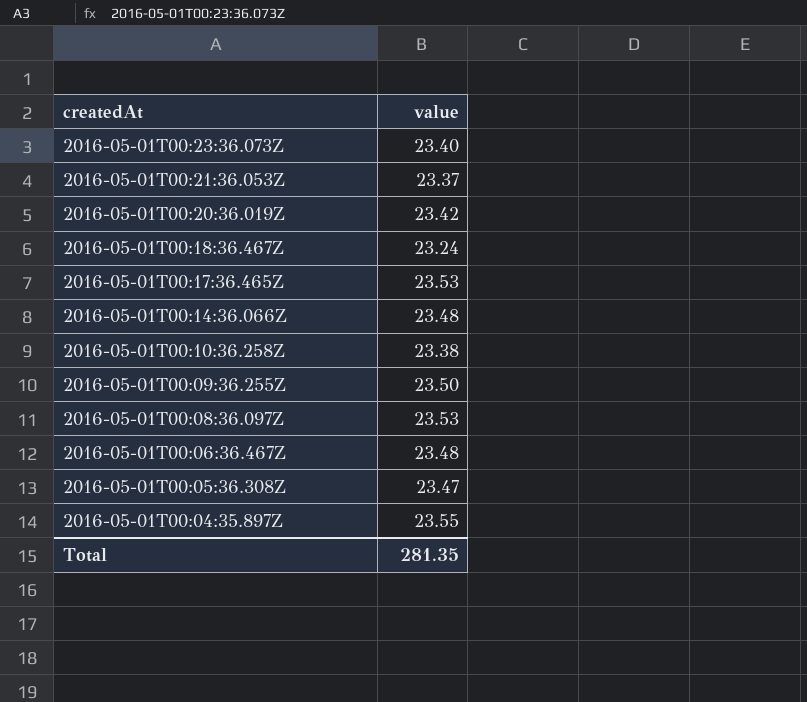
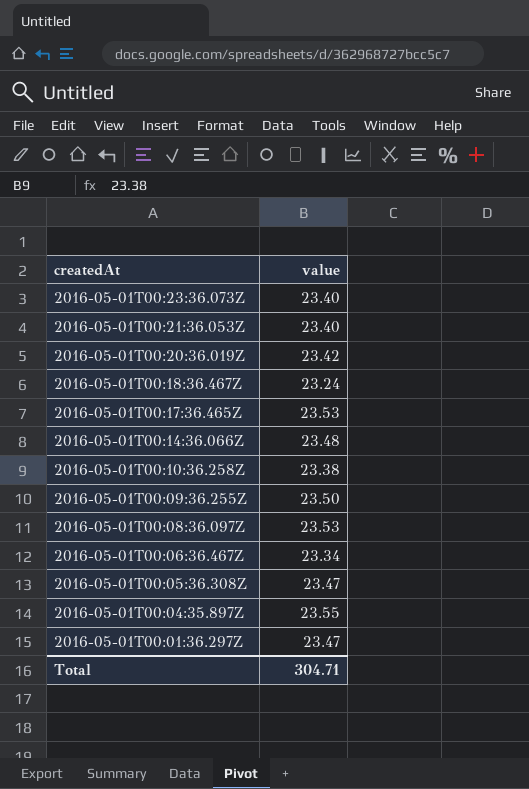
2016-05-01T00:21:36.053Z | value: 23.37 -> 23.40
2016-05-01T00:06:36.467Z | value: 23.48 -> 23.34
row 2016-05-01T00:01:36.297Z: none -> 23.47
Total | value: 281.35 -> 304.71

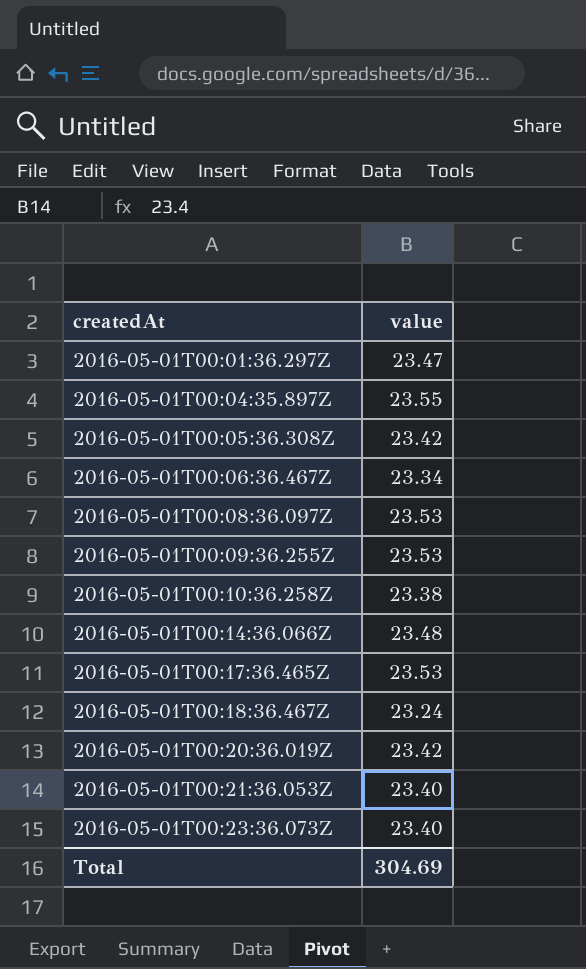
row order: createdAt descending -> createdAt ascending
2016-05-01T00:05:36.308Z | value: 23.47 -> 23.42
2016-05-01T00:09:36.255Z | value: 23.50 -> 23.53
Total | value: 304.71 -> 304.69

